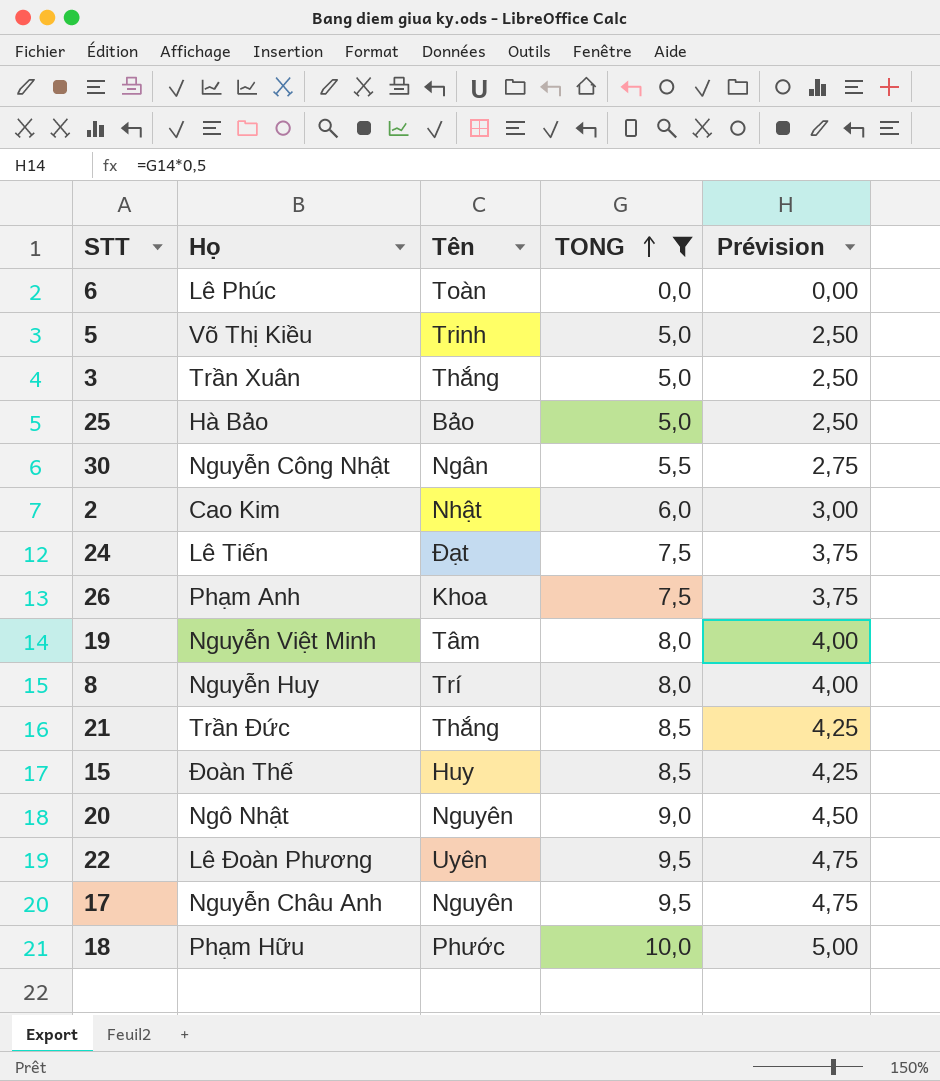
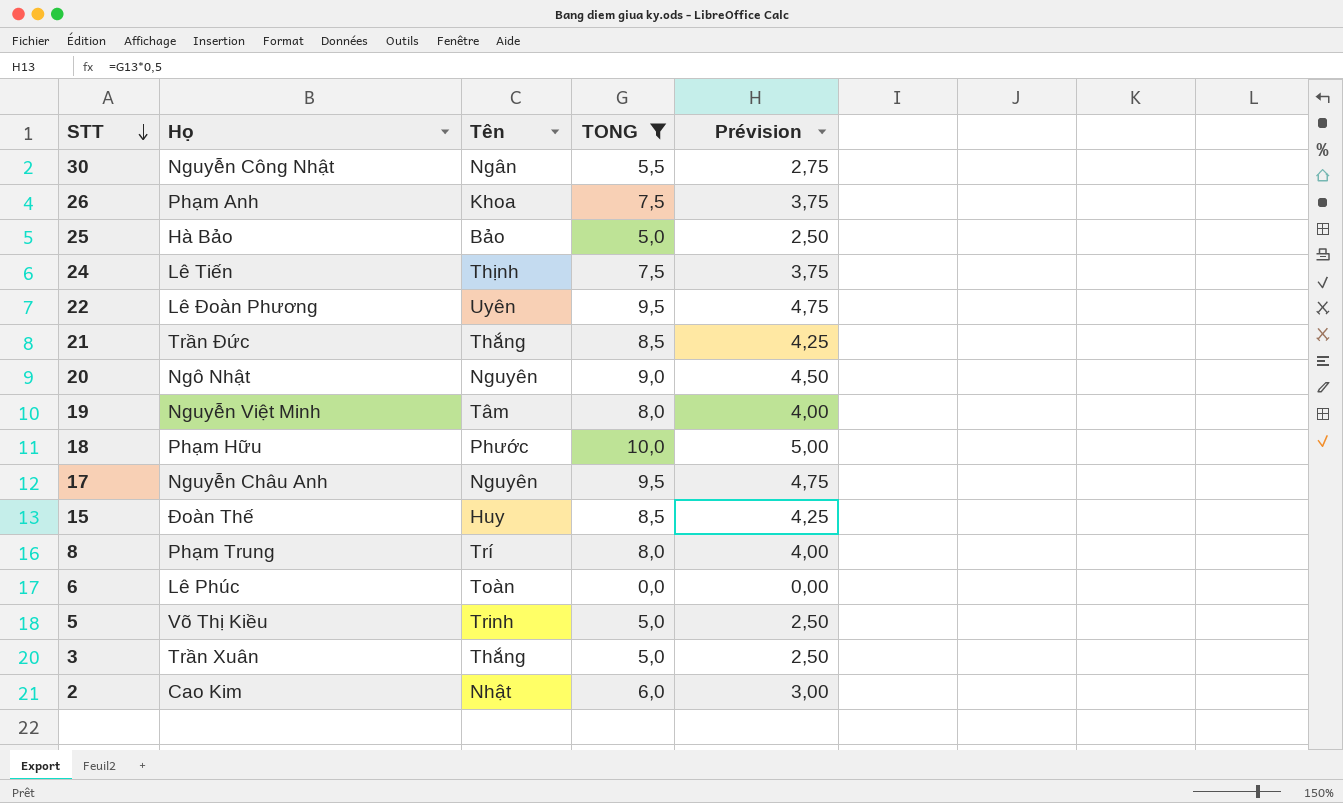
row order: TONG ascending -> STT descending
24 | Tên: Đạt -> Thịnh
8 | Họ: Nguyễn Huy -> Phạm Trung

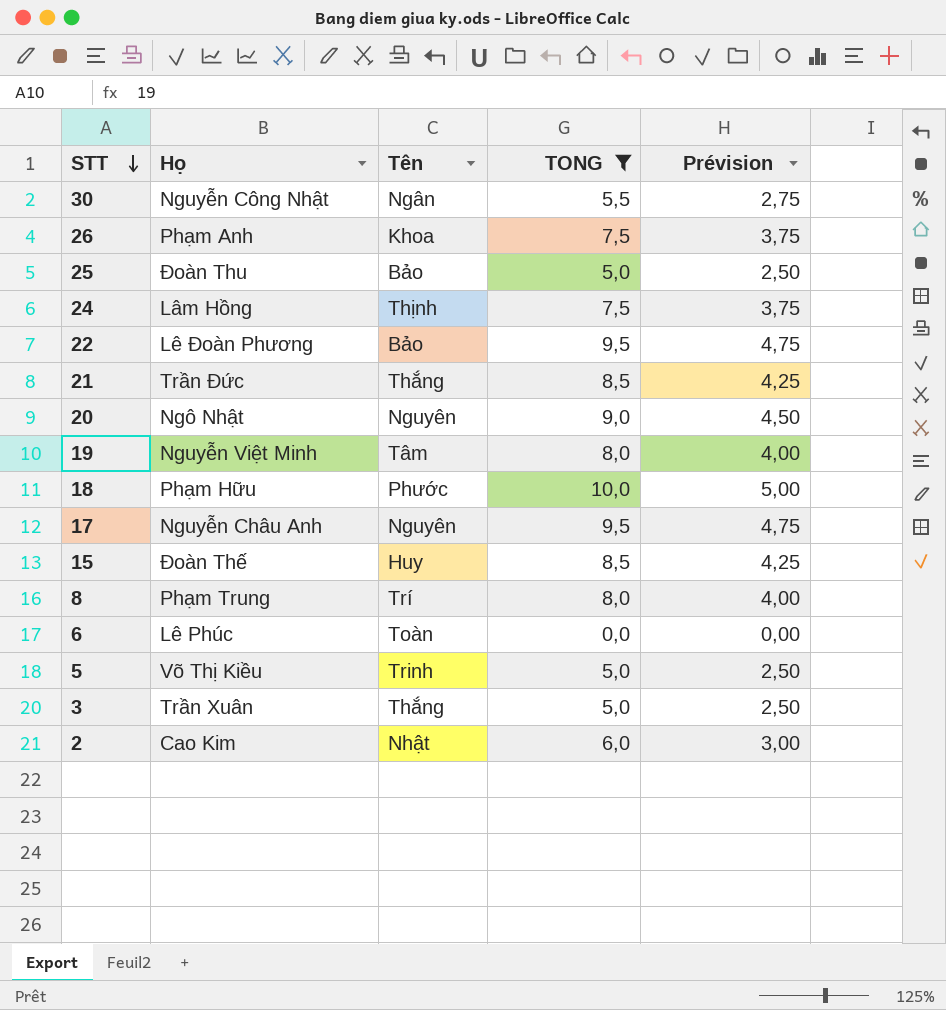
25 | Họ: Hà Bảo -> Đoàn Thu
24 | Họ: Lê Tiến -> Lâm Hồng
22 | Tên: Uyên -> Bảo

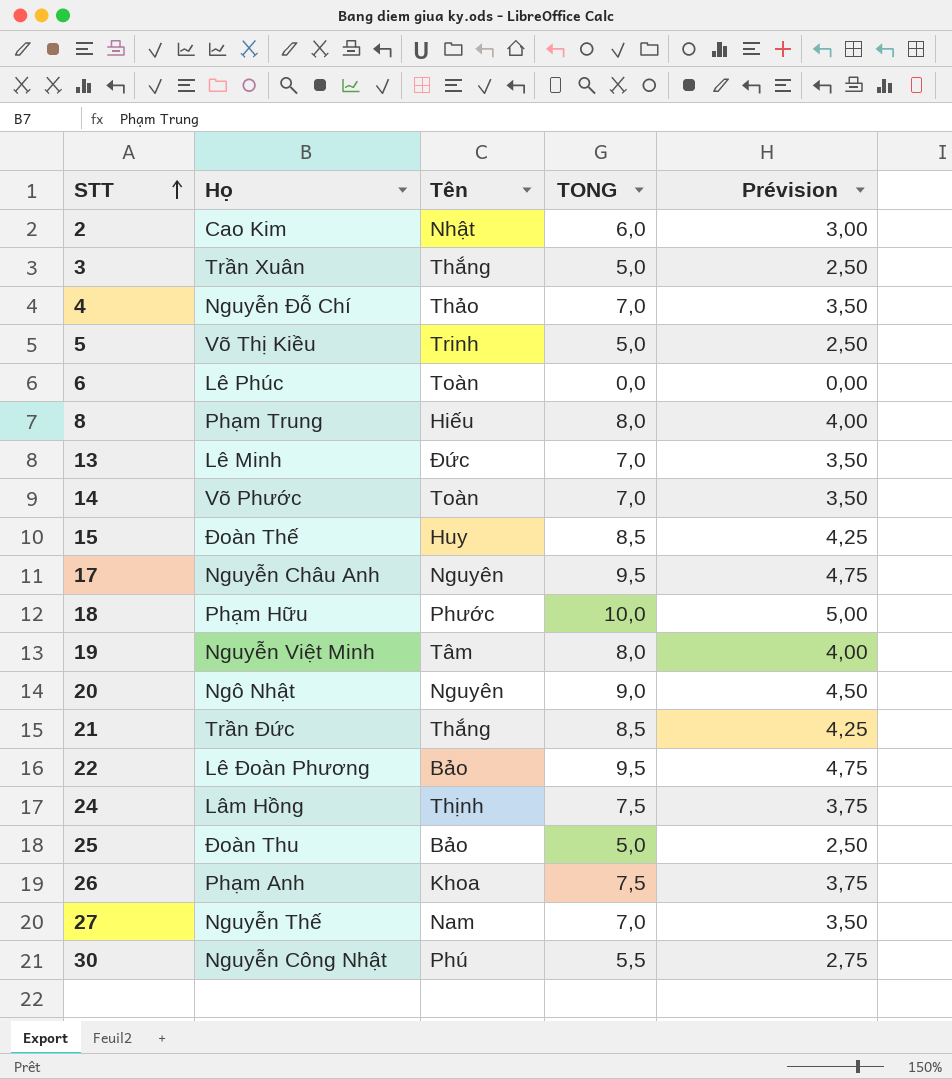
filter: TONG != 7,0 -> none
row order: STT descending -> STT ascending
8 | Tên: Trí -> Hiếu
30 | Tên: Ngân -> Phú

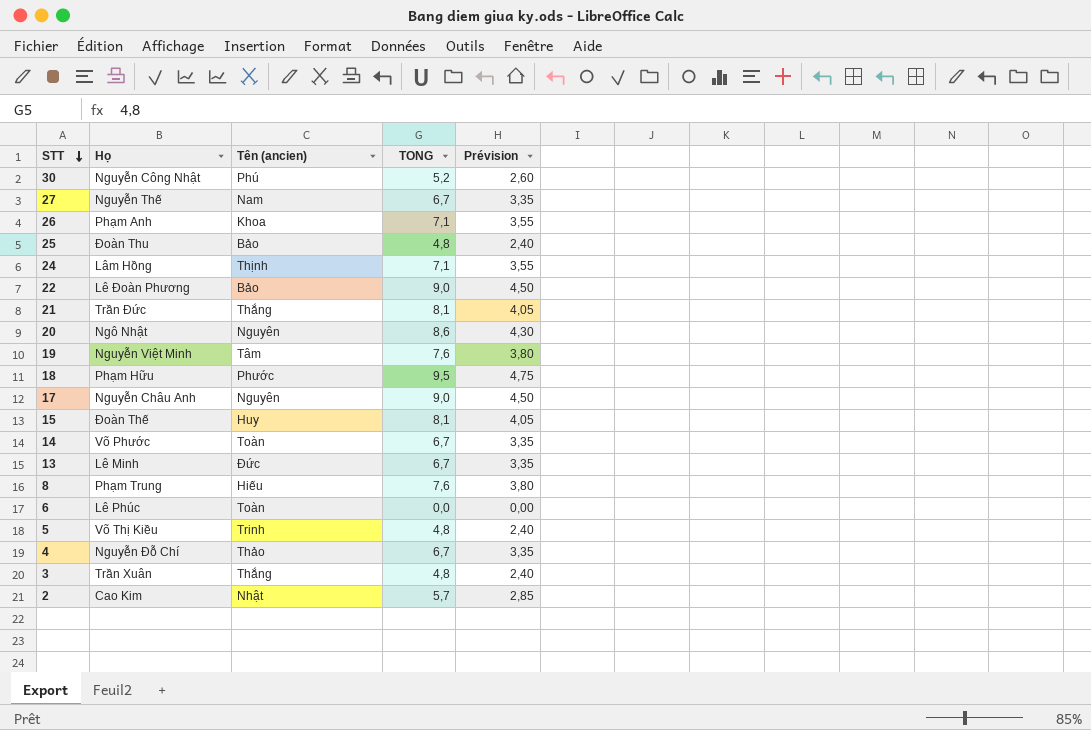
row order: STT ascending -> STT descending
column name: Tên -> Tên (ancien)
30 | TONG: 5,5 -> 5,2
30 | Prévision: 2,75 -> 2,60
27 | TONG: 7,0 -> 6,7
27 | Prévision: 3,50 -> 3,35
26 | TONG: 7,5 -> 7,1
26 | Prévision: 3,75 -> 3,55
25 | TONG: 5,0 -> 4,8
25 | Prévision: 2,50 -> 2,40
24 | TONG: 7,5 -> 7,1
24 | Prévision: 3,75 -> 3,55
22 | TONG: 9,5 -> 9,0
22 | Prévision: 4,75 -> 4,50
21 | TONG: 8,5 -> 8,1
21 | Prévision: 4,25 -> 4,05
20 | TONG: 9,0 -> 8,6
20 | Prévision: 4,50 -> 4,30
19 | TONG: 8,0 -> 7,6
19 | Prévision: 4,00 -> 3,80
18 | TONG: 10,0 -> 9,5
18 | Prévision: 5,00 -> 4,75
17 | TONG: 9,5 -> 9,0
17 | Prévision: 4,75 -> 4,50
15 | TONG: 8,5 -> 8,1
15 | Prévision: 4,25 -> 4,05
14 | TONG: 7,0 -> 6,7
14 | Prévision: 3,50 -> 3,35
13 | TONG: 7,0 -> 6,7
13 | Prévision: 3,50 -> 3,35
8 | TONG: 8,0 -> 7,6
8 | Prévision: 4,00 -> 3,80
5 | TONG: 5,0 -> 4,8
5 | Prévision: 2,50 -> 2,40
4 | TONG: 7,0 -> 6,7
4 | Prévision: 3,50 -> 3,35
3 | TONG: 5,0 -> 4,8
3 | Prévision: 2,50 -> 2,40
2 | TONG: 6,0 -> 5,7
2 | Prévision: 3,00 -> 2,85

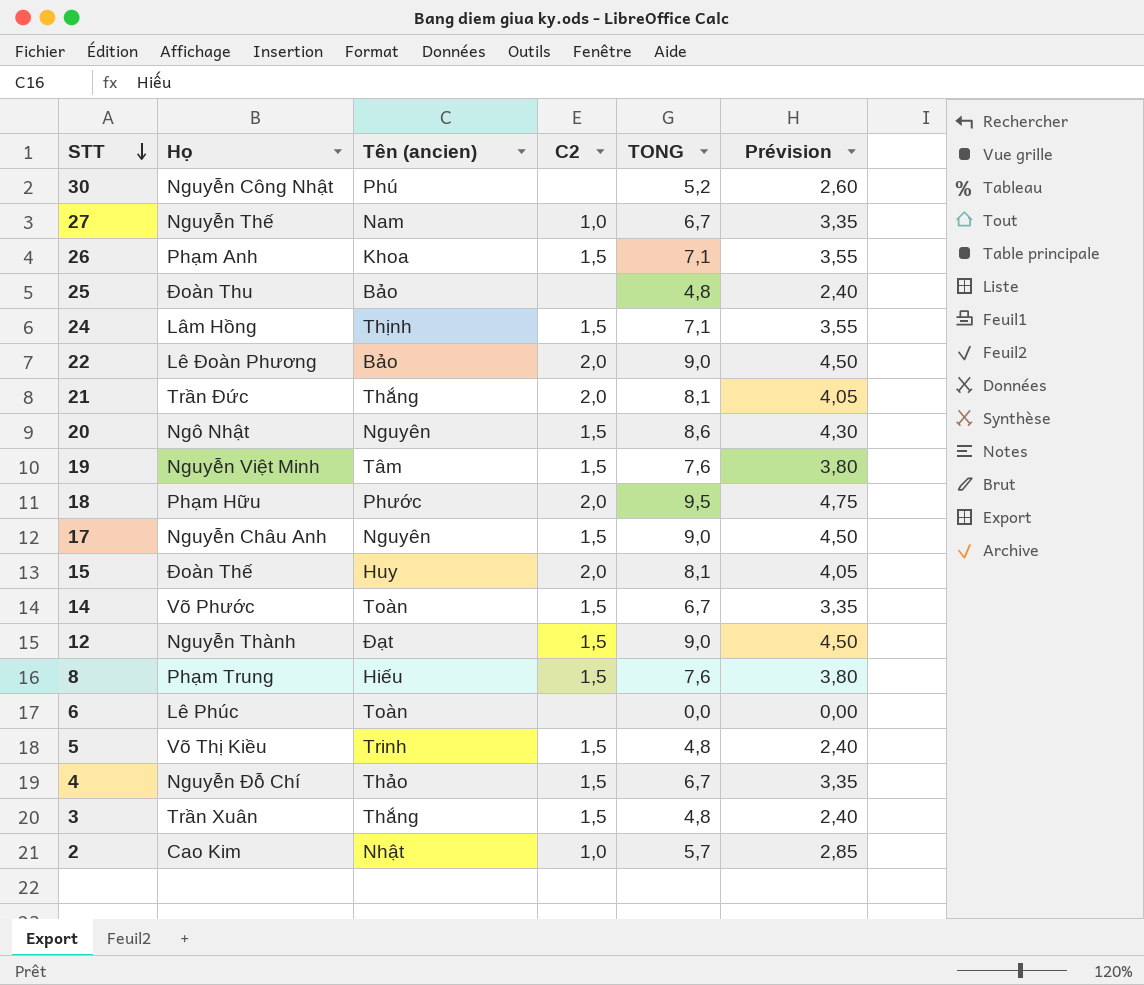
column C2 | position: none -> 4
row 13: Lê Minh | Đức | 6,7 | 3,35 -> none
row 12: none -> Nguyễn Thành | Đạt | 1,5 | 9,0 | 4,50

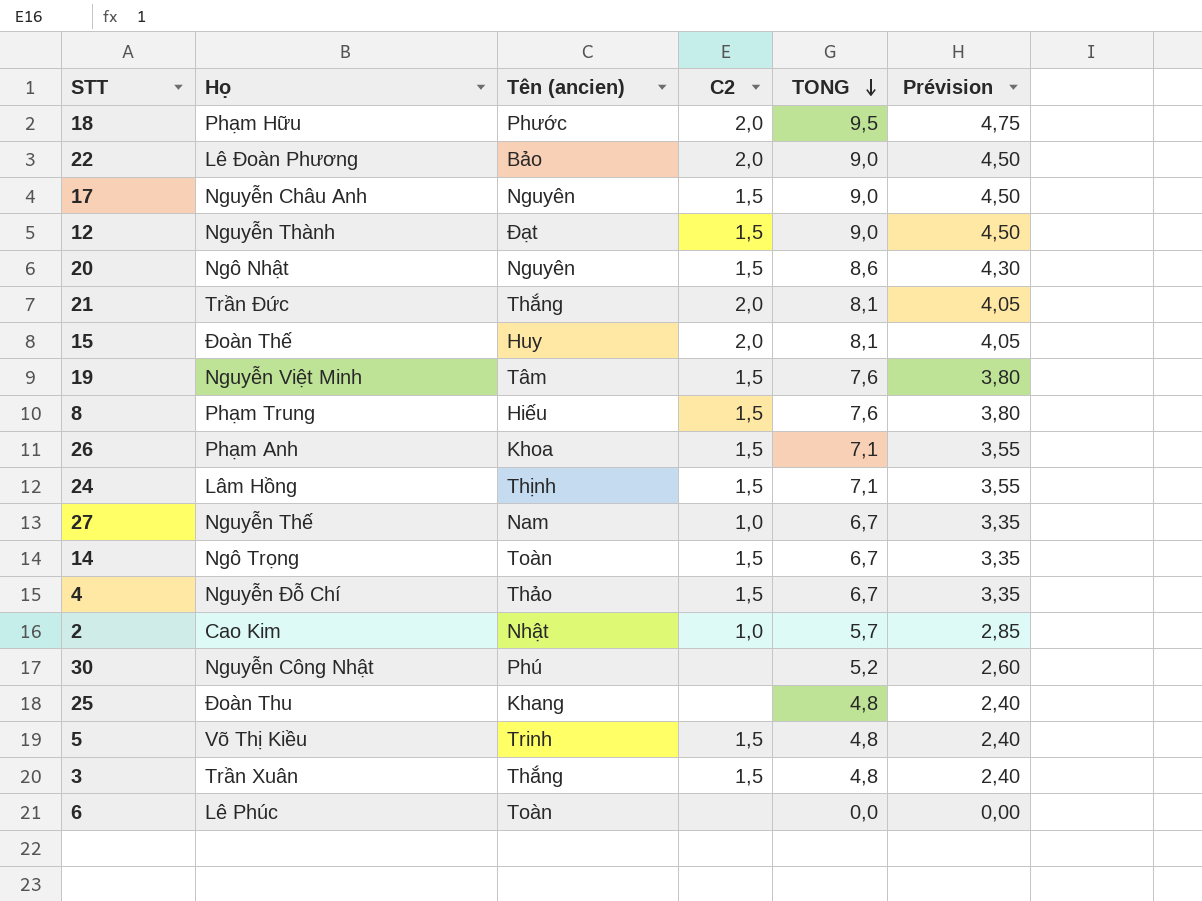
row order: STT descending -> TONG descending
14 | Họ: Võ Phước -> Ngô Trọng
25 | Tên (ancien): Bảo -> Khang

